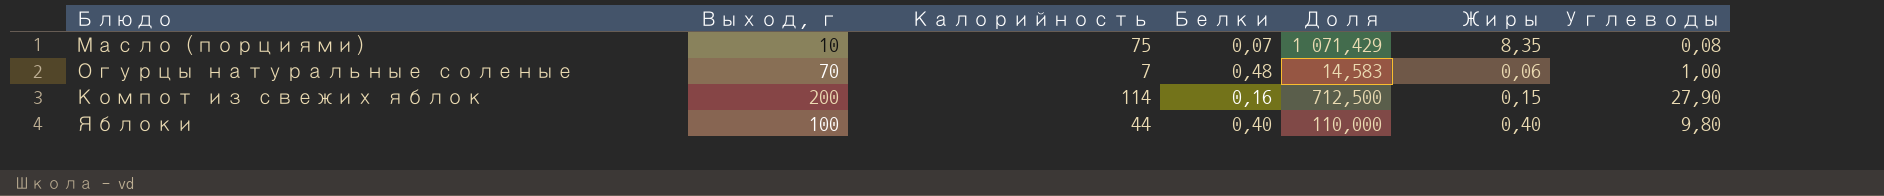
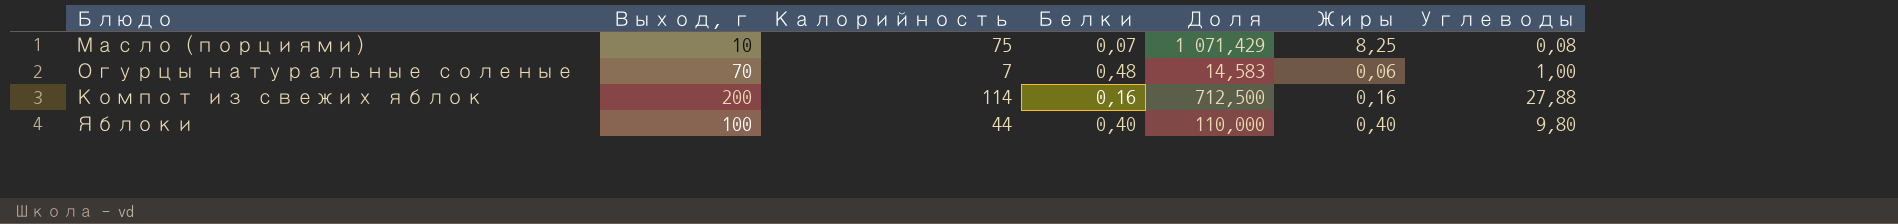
Масло (порциями) | Жиры: 8,35 -> 8,25
Компот из свежих яблок | Жиры: 0,15 -> 0,16
Компот из свежих яблок | Углеводы: 27,90 -> 27,88

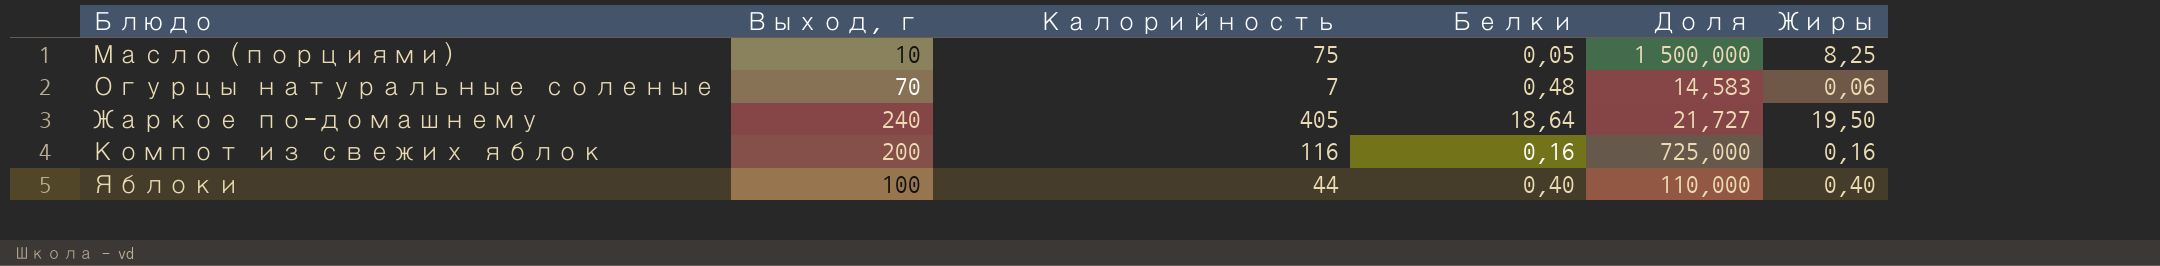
column Углеводы | position: 7 -> none
Масло (порциями) | Белки: 0,07 -> 0,05
Масло (порциями) | Доля: 1 071,429 -> 1 500,000
row Жаркое по-домашнему: none -> 240 | 405 | 18,64 | 21,727 | 19,50
Компот из свежих яблок | Калорийность: 114 -> 116
Компот из свежих яблок | Доля: 712,500 -> 725,000

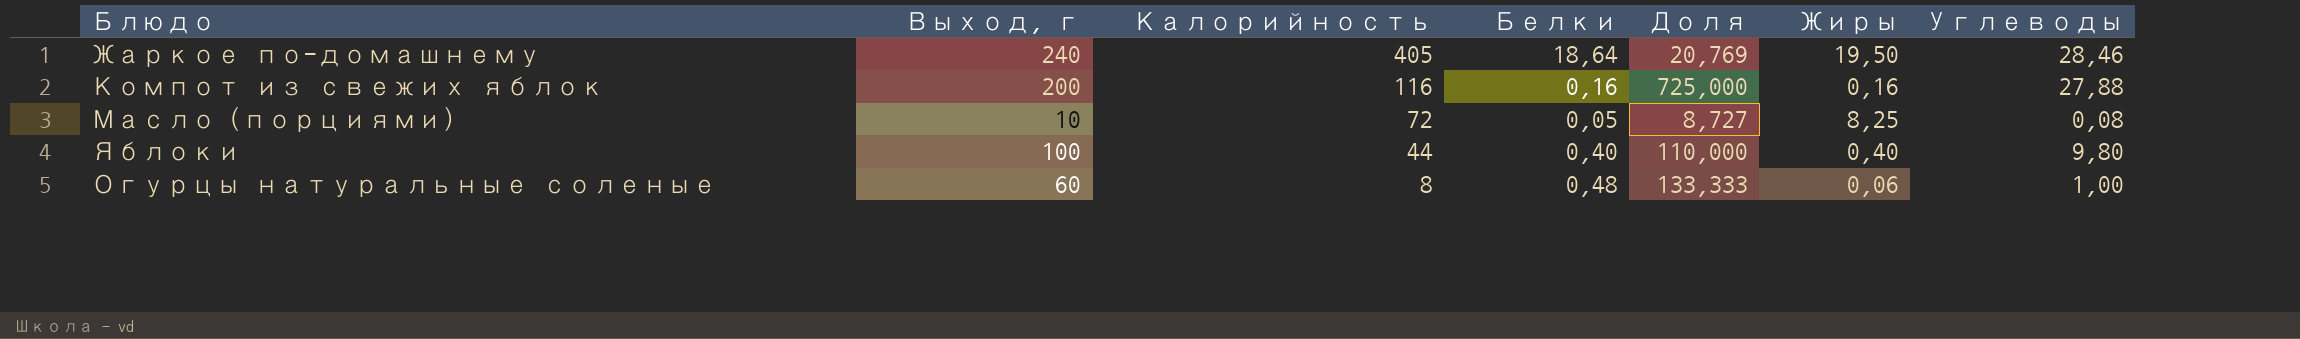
row order: none -> Калорийность descending
column Доля | formula: [Калорийность] / [Белки] -> [Калорийность] / [Жиры]
column Углеводы | position: none -> 7
Масло (порциями) | Калорийность: 75 -> 72
Огурцы натуральные соленые | Выход, г: 70 -> 60
Огурцы натуральные соленые | Калорийность: 7 -> 8

